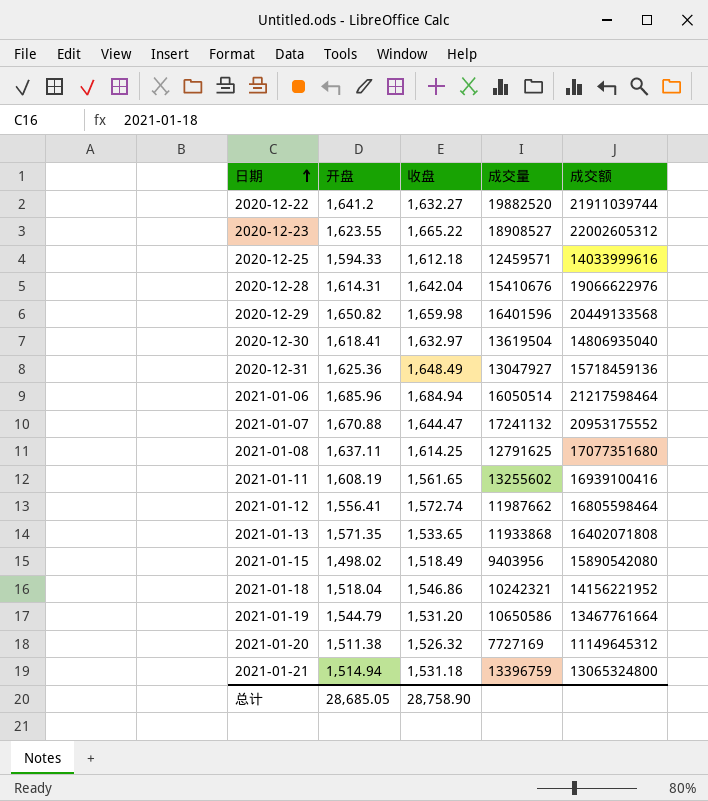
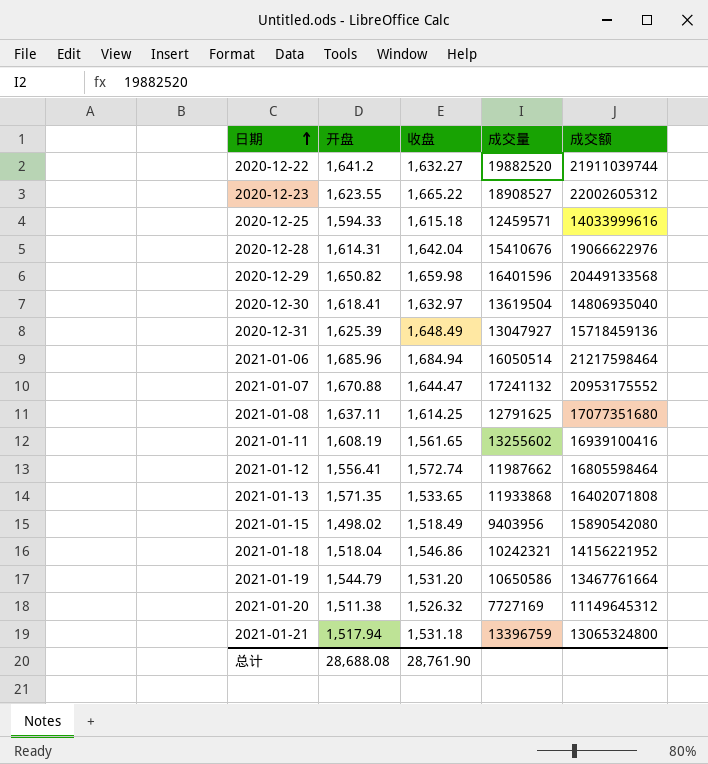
2020-12-25 | 收盘: 1,612.18 -> 1,615.18
2020-12-31 | 开盘: 1,625.36 -> 1,625.39
2021-01-21 | 开盘: 1,514.94 -> 1,517.94
总计 | 开盘: 28,685.05 -> 28,688.08
总计 | 收盘: 28,758.90 -> 28,761.90

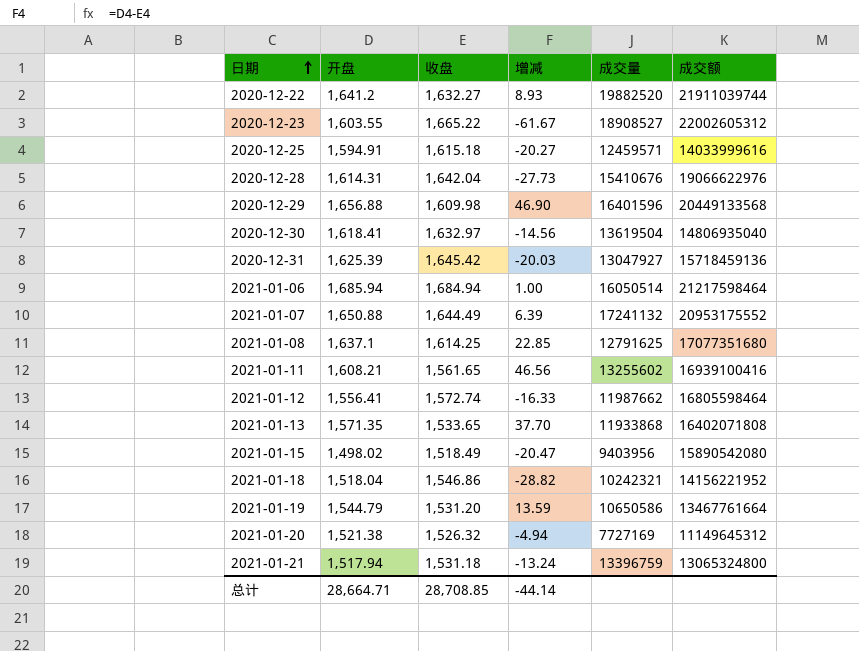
column 增减 | formula: none -> [开盘] - [收盘]
2020-12-23 | 开盘: 1,623.55 -> 1,603.55
2020-12-25 | 开盘: 1,594.33 -> 1,594.91
2020-12-29 | 开盘: 1,650.82 -> 1,656.88
2020-12-29 | 收盘: 1,659.98 -> 1,609.98
2020-12-31 | 收盘: 1,648.49 -> 1,645.42
2021-01-06 | 开盘: 1,685.96 -> 1,685.94
2021-01-07 | 开盘: 1,670.88 -> 1,650.88
2021-01-07 | 收盘: 1,644.47 -> 1,644.49
2021-01-08 | 开盘: 1,637.11 -> 1,637.1
2021-01-11 | 开盘: 1,608.19 -> 1,608.21
2021-01-20 | 开盘: 1,511.38 -> 1,521.38
总计 | 开盘: 28,688.08 -> 28,664.71
总计 | 收盘: 28,761.90 -> 28,708.85

